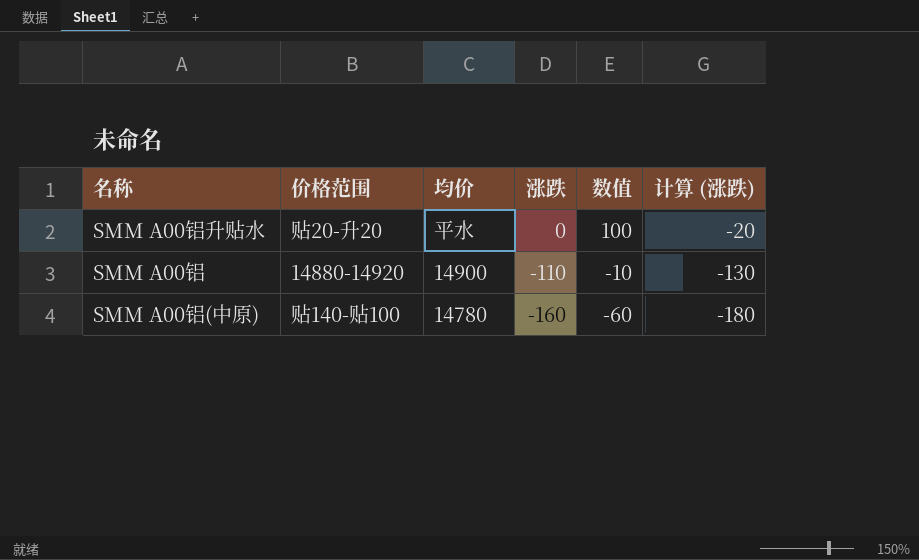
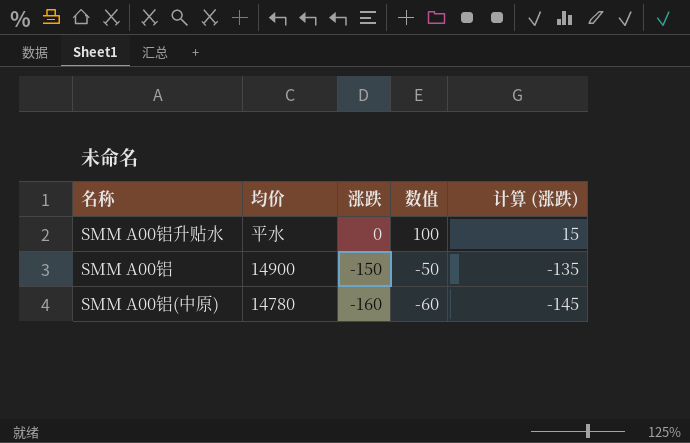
column 价格范围 | position: 2 -> none
column 计算 (涨跌) | formula: [涨跌] - 20 -> [涨跌] + 15
SMM A00铝 | 涨跌: -110 -> -150
SMM A00铝 | 数值: -10 -> -50

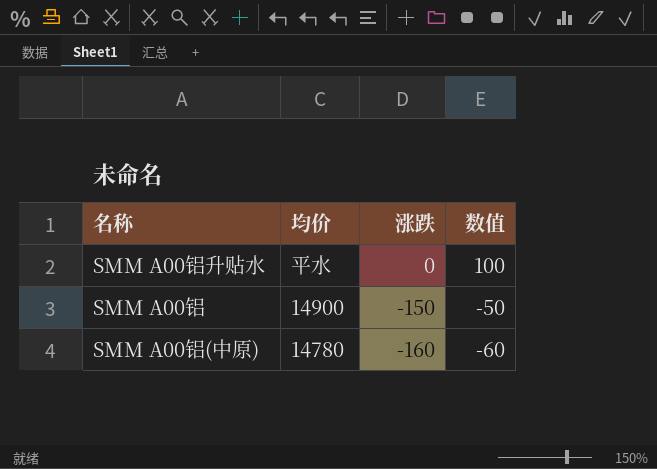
column 计算 (涨跌) | formula: [涨跌] + 15 -> none

